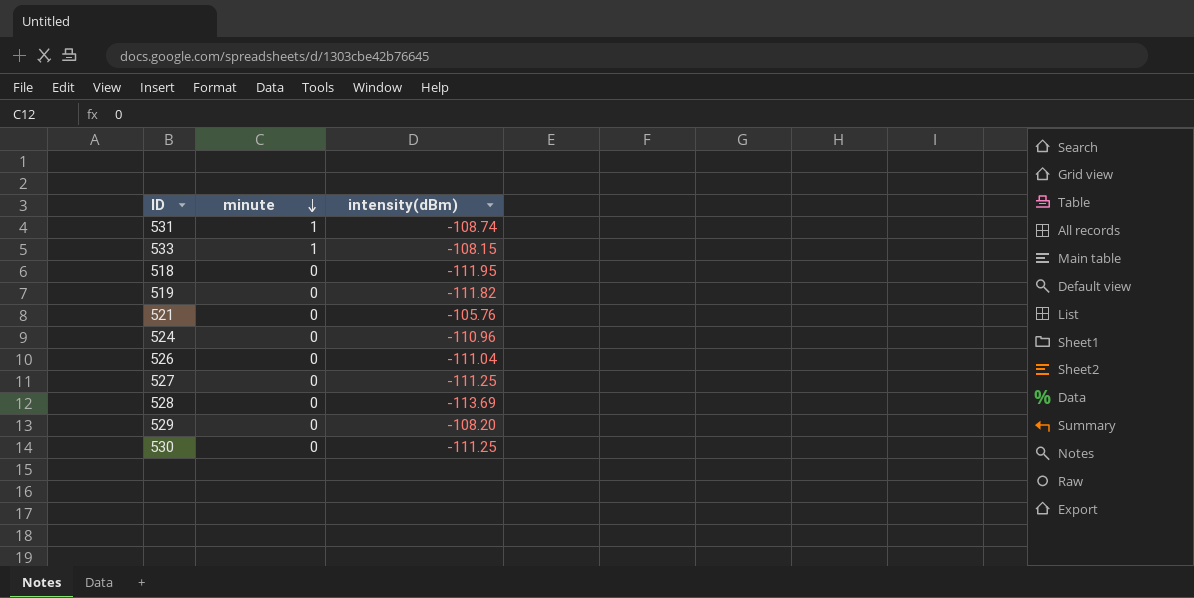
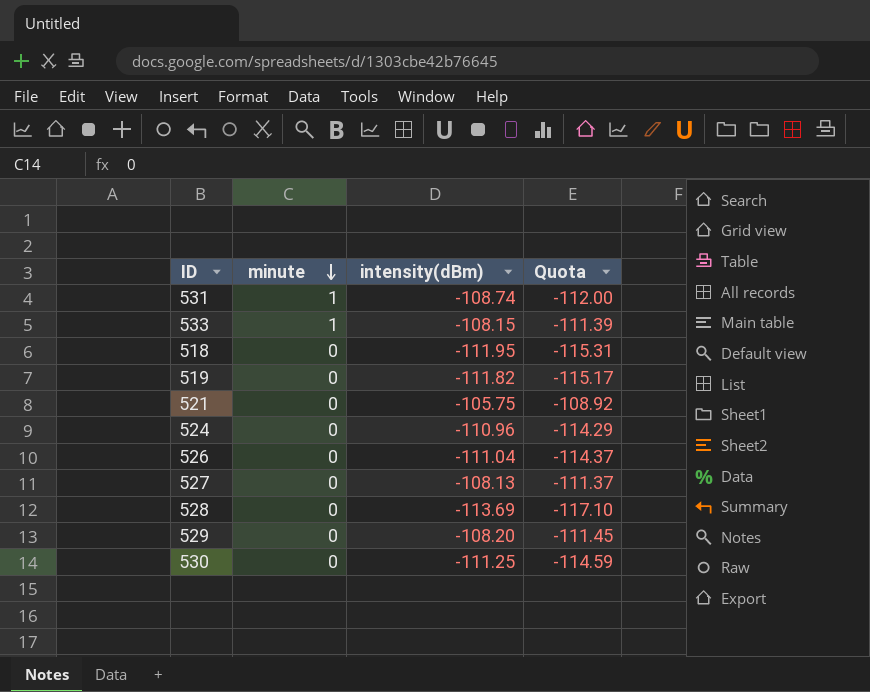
column Quota | formula: none -> [intensity(dBm)] * 1.03
521 | intensity(dBm): -105.76 -> -105.75
527 | intensity(dBm): -111.25 -> -108.13

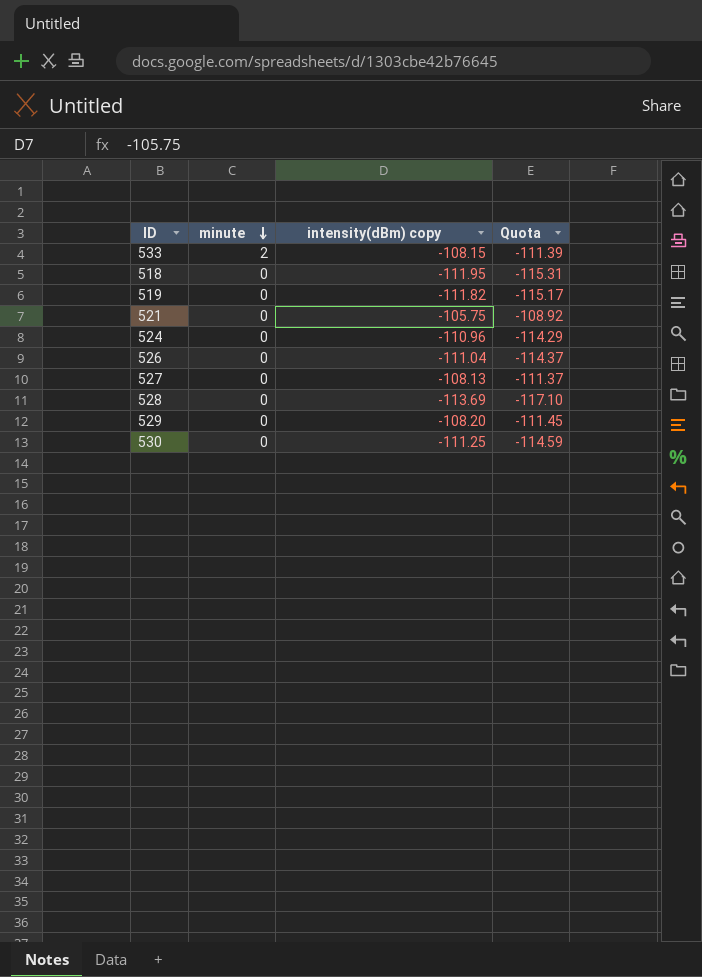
column name: intensity(dBm) -> intensity(dBm) copy
row 531: 1 | -108.74 | -112.00 -> none
533 | minute: 1 -> 2

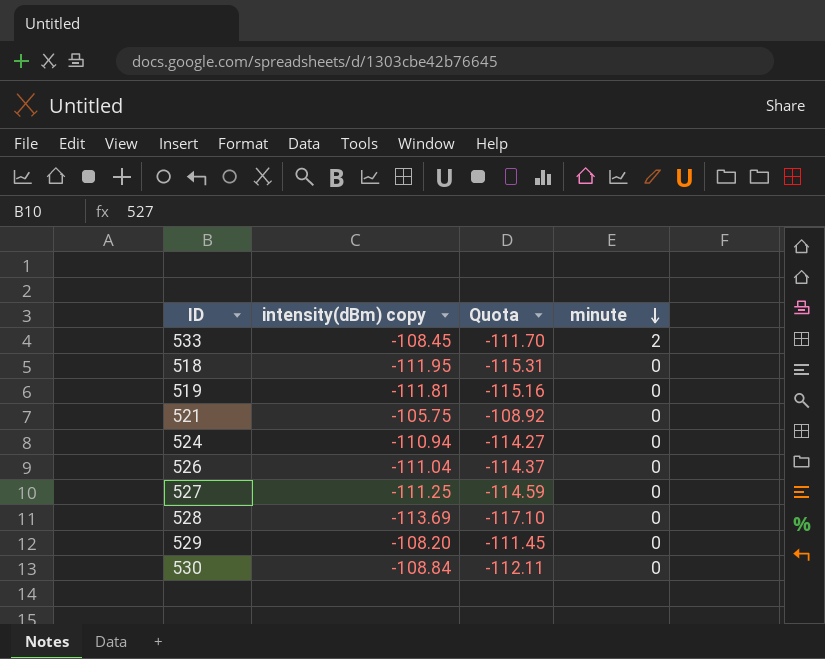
column minute | position: 2 -> 4
533 | intensity(dBm) copy: -108.15 -> -108.45
533 | Quota: -111.39 -> -111.70
519 | intensity(dBm) copy: -111.82 -> -111.81
519 | Quota: -115.17 -> -115.16
524 | intensity(dBm) copy: -110.96 -> -110.94
524 | Quota: -114.29 -> -114.27
527 | intensity(dBm) copy: -108.13 -> -111.25
527 | Quota: -111.37 -> -114.59
530 | intensity(dBm) copy: -111.25 -> -108.84
530 | Quota: -114.59 -> -112.11

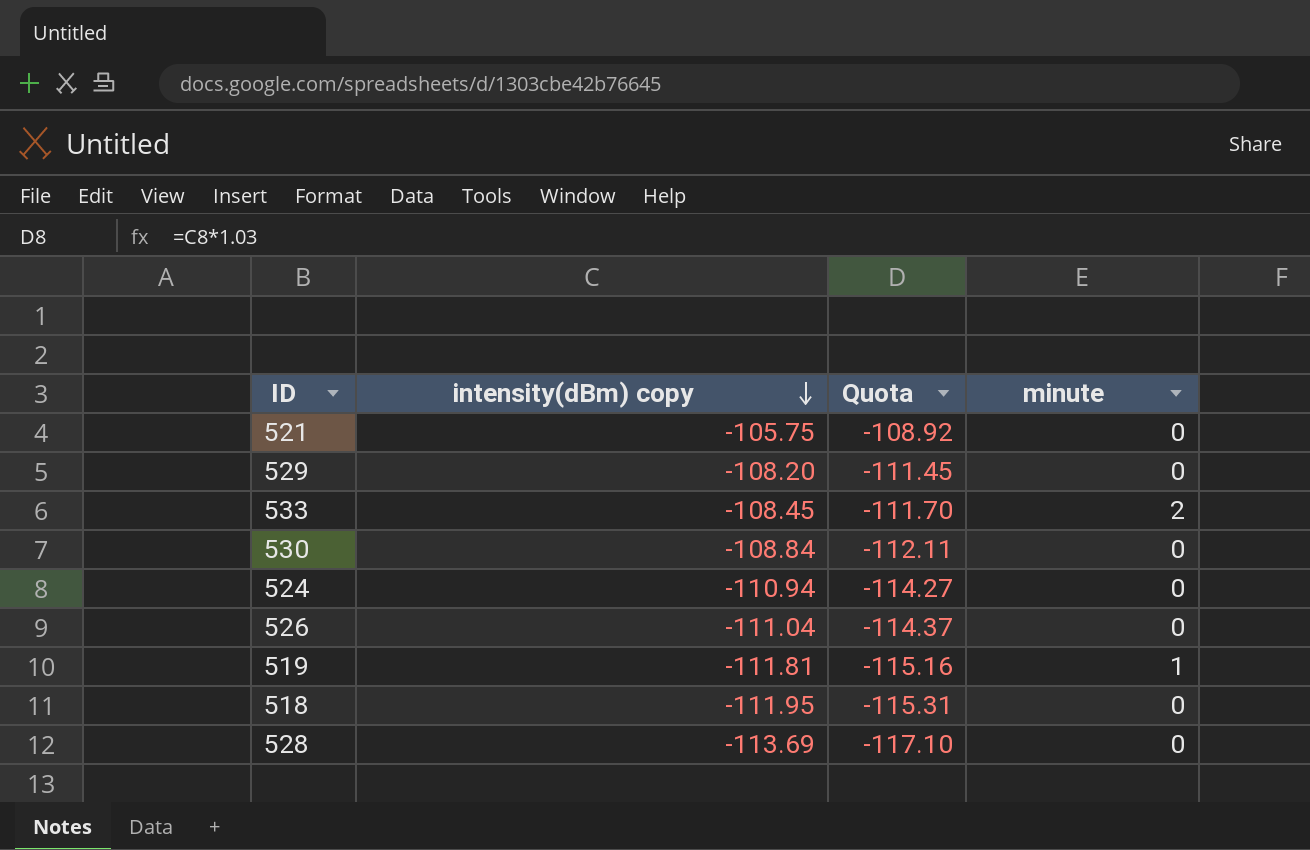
row order: minute descending -> intensity(dBm) copy descending
row 527: -111.25 | -114.59 | 0 -> none
519 | minute: 0 -> 1

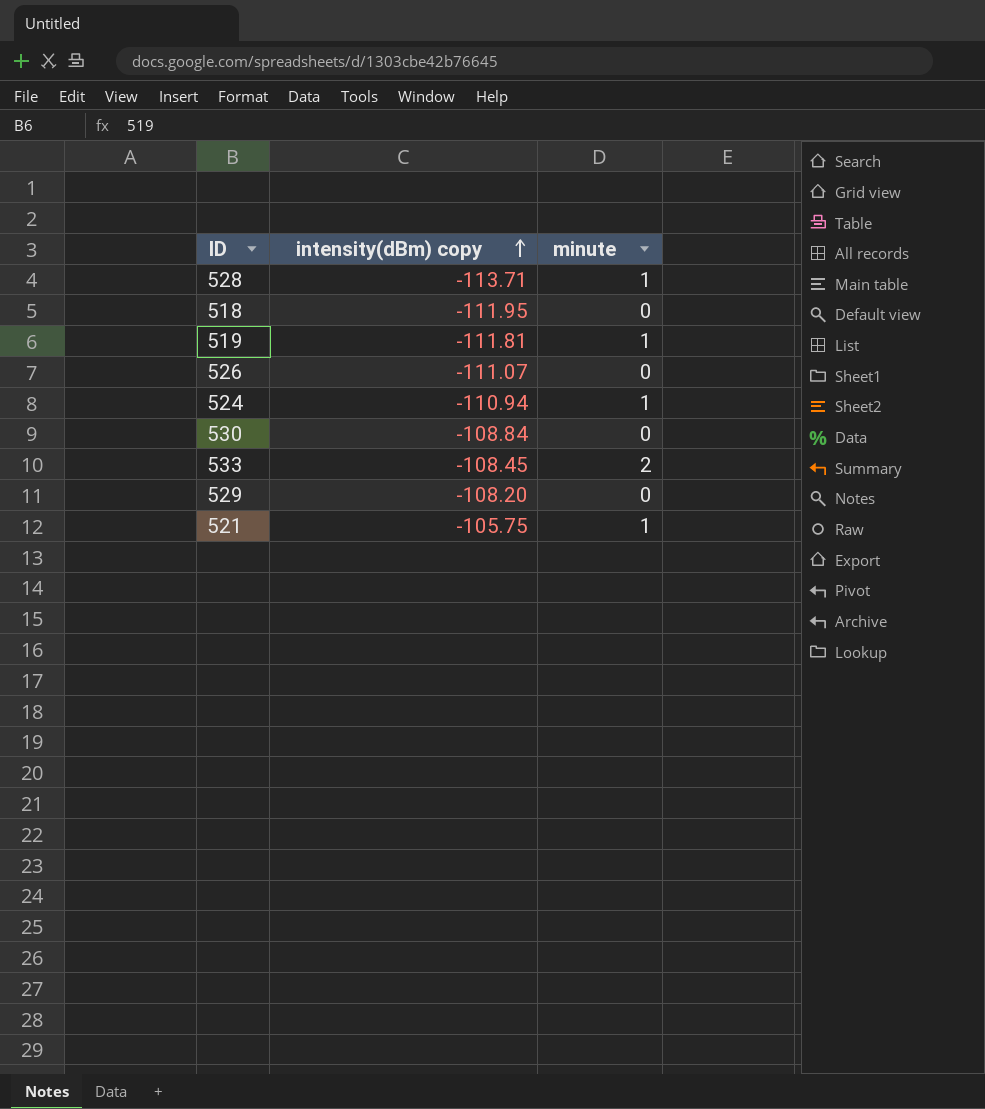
row order: intensity(dBm) copy descending -> intensity(dBm) copy ascending
column Quota | formula: [intensity(dBm) copy] * 1.03 -> none
528 | intensity(dBm) copy: -113.69 -> -113.71
528 | minute: 0 -> 1
526 | intensity(dBm) copy: -111.04 -> -111.07
524 | minute: 0 -> 1
521 | minute: 0 -> 1

